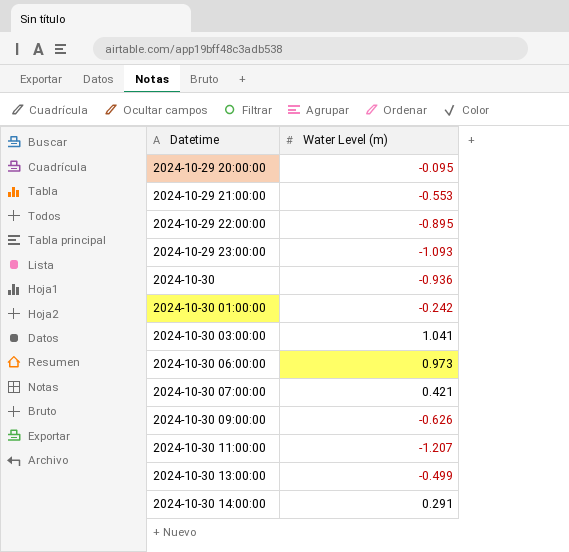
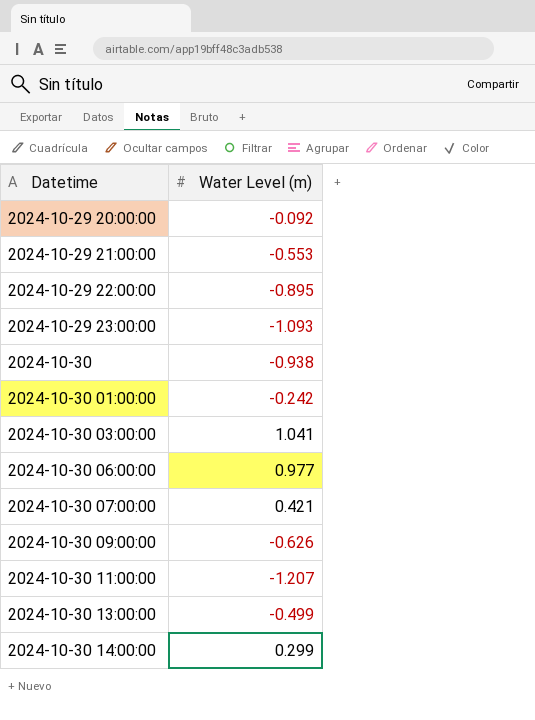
2024-10-29 20:00:00 | Water Level (m): -0.095 -> -0.092
2024-10-30 | Water Level (m): -0.936 -> -0.938
2024-10-30 06:00:00 | Water Level (m): 0.973 -> 0.977
2024-10-30 14:00:00 | Water Level (m): 0.291 -> 0.299

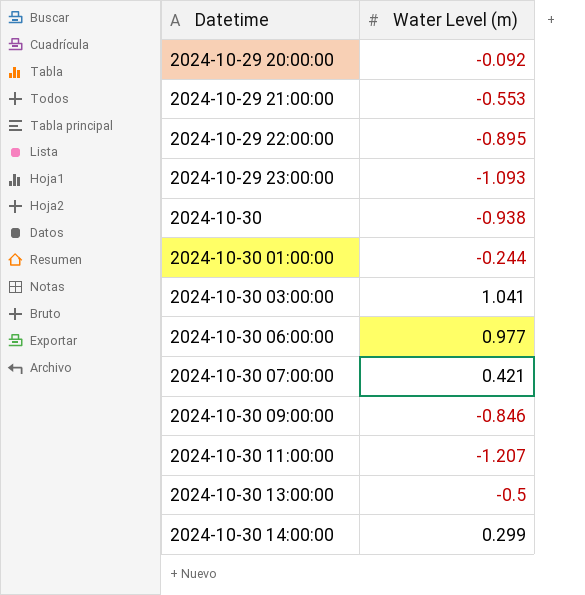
2024-10-30 01:00:00 | Water Level (m): -0.242 -> -0.244
2024-10-30 09:00:00 | Water Level (m): -0.626 -> -0.846
2024-10-30 13:00:00 | Water Level (m): -0.499 -> -0.5

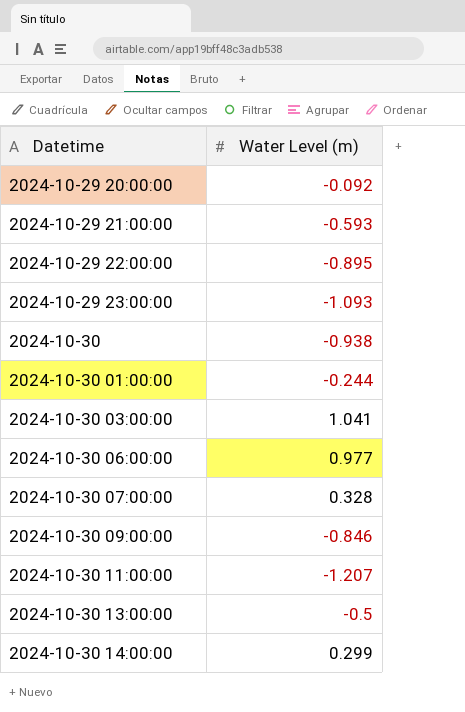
2024-10-29 21:00:00 | Water Level (m): -0.553 -> -0.593
2024-10-30 07:00:00 | Water Level (m): 0.421 -> 0.328

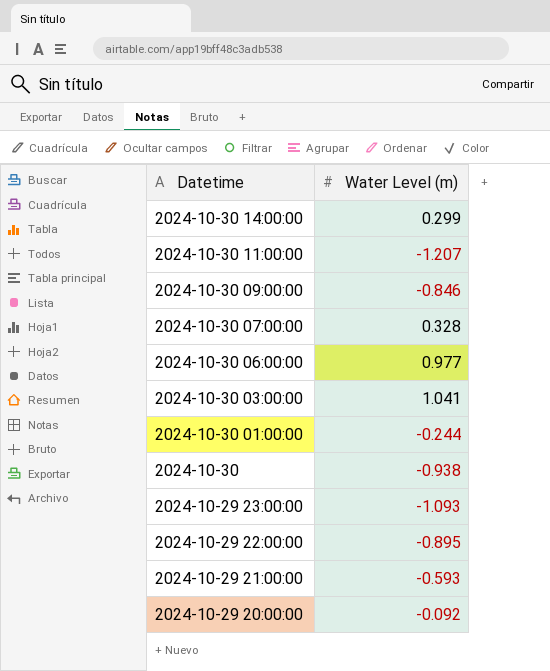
row order: Datetime ascending -> Datetime descending
row 2024-10-30 13:00:00: -0.5 -> none

